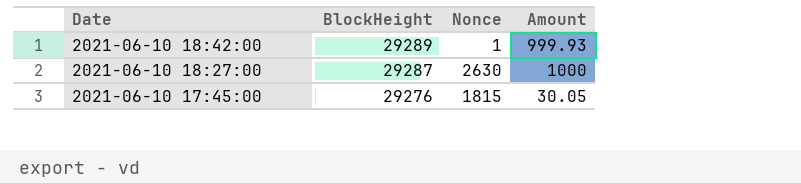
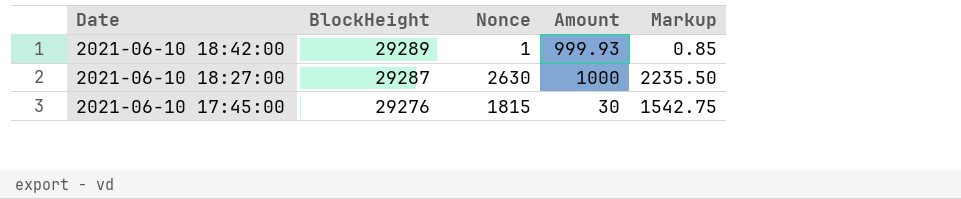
column Markup | formula: none -> [Nonce] * 0.85
2021-06-10 17:45:00 | Amount: 30.05 -> 30

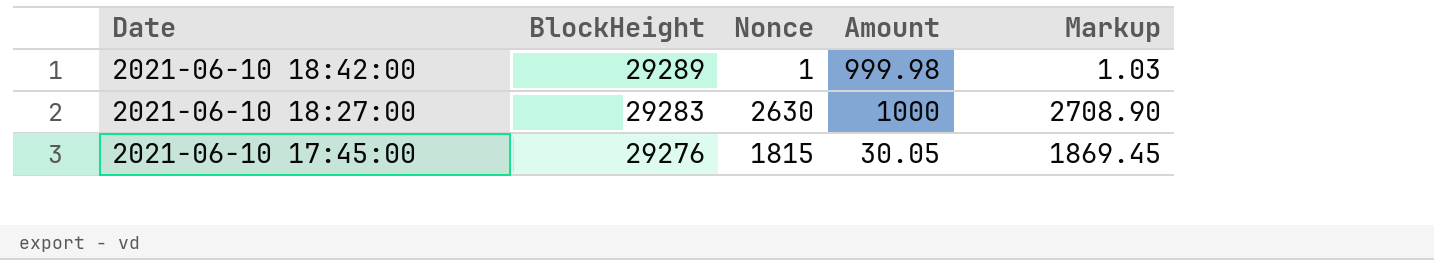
column Markup | formula: [Nonce] * 0.85 -> [Nonce] * 1.03
2021-06-10 18:42:00 | Amount: 999.93 -> 999.98
2021-06-10 18:27:00 | BlockHeight: 29287 -> 29283
2021-06-10 17:45:00 | Amount: 30 -> 30.05

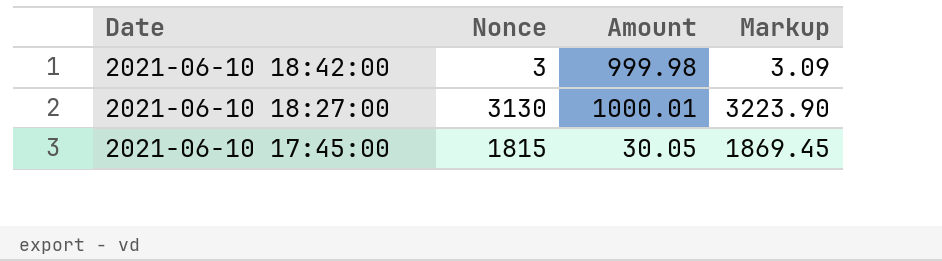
column BlockHeight | position: 2 -> none
2021-06-10 18:42:00 | Nonce: 1 -> 3
2021-06-10 18:42:00 | Markup: 1.03 -> 3.09
2021-06-10 18:27:00 | Nonce: 2630 -> 3130
2021-06-10 18:27:00 | Amount: 1000 -> 1000.01
2021-06-10 18:27:00 | Markup: 2708.90 -> 3223.90

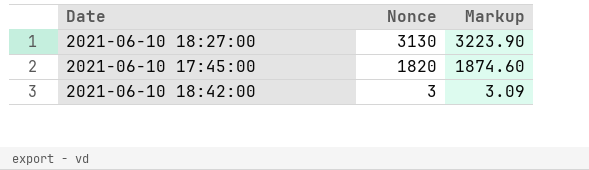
row order: Date descending -> Nonce descending
column Amount | position: 3 -> none
2021-06-10 17:45:00 | Nonce: 1815 -> 1820
2021-06-10 17:45:00 | Markup: 1869.45 -> 1874.60

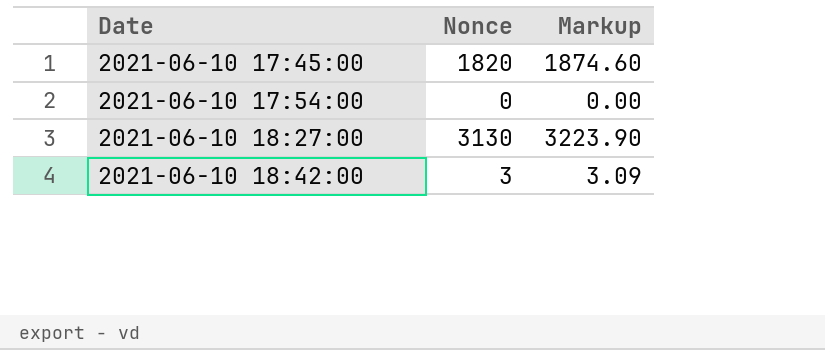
row order: Nonce descending -> Date ascending
row 2021-06-10 17:54:00: none -> 0 | 0.00

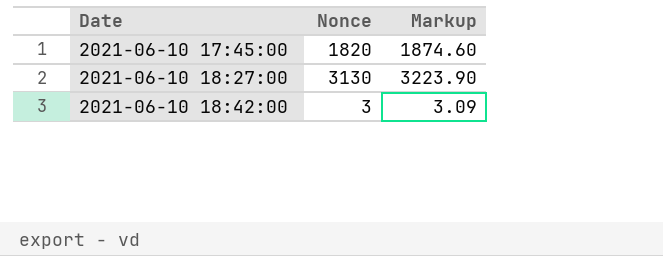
row 2021-06-10 17:54:00: 0 | 0.00 -> none

